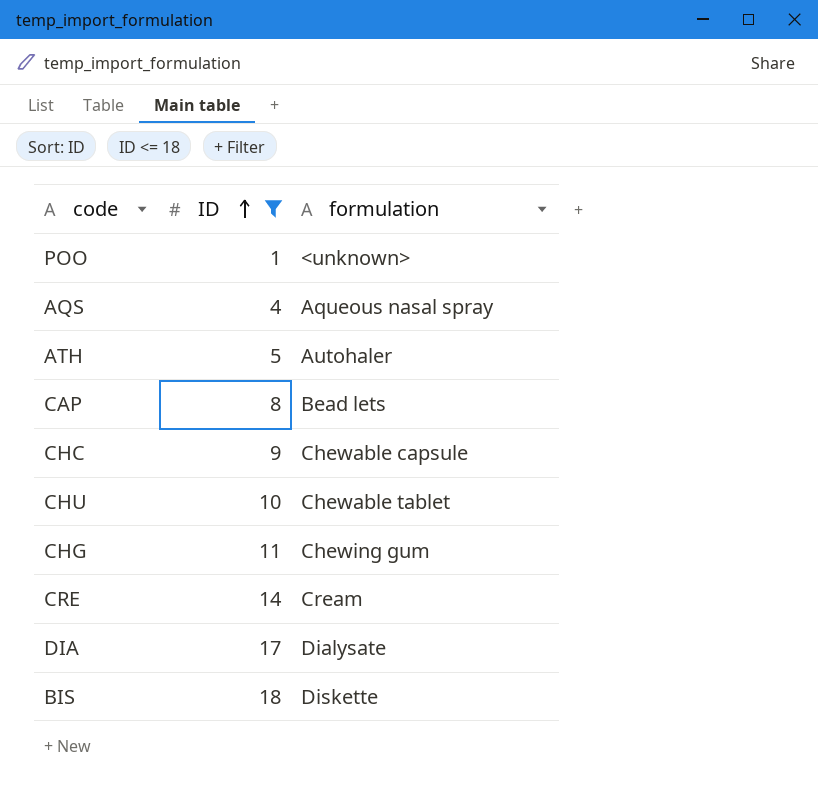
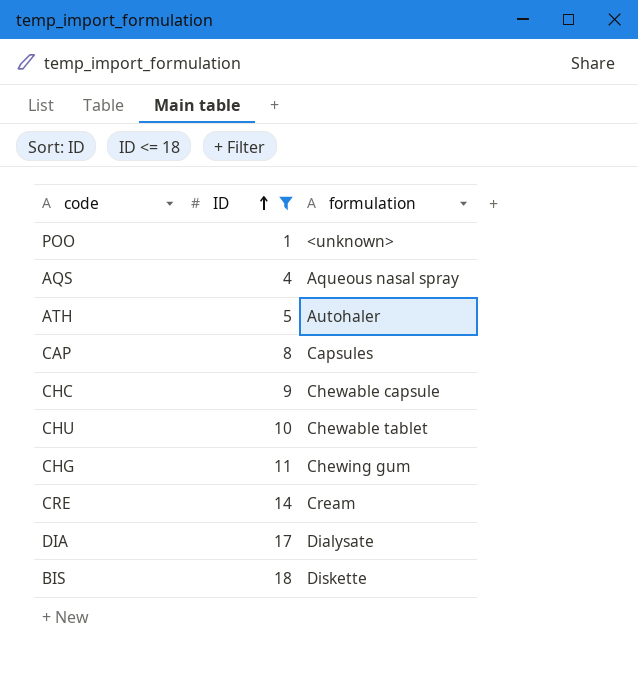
CAP | formulation: Bead lets -> Capsules

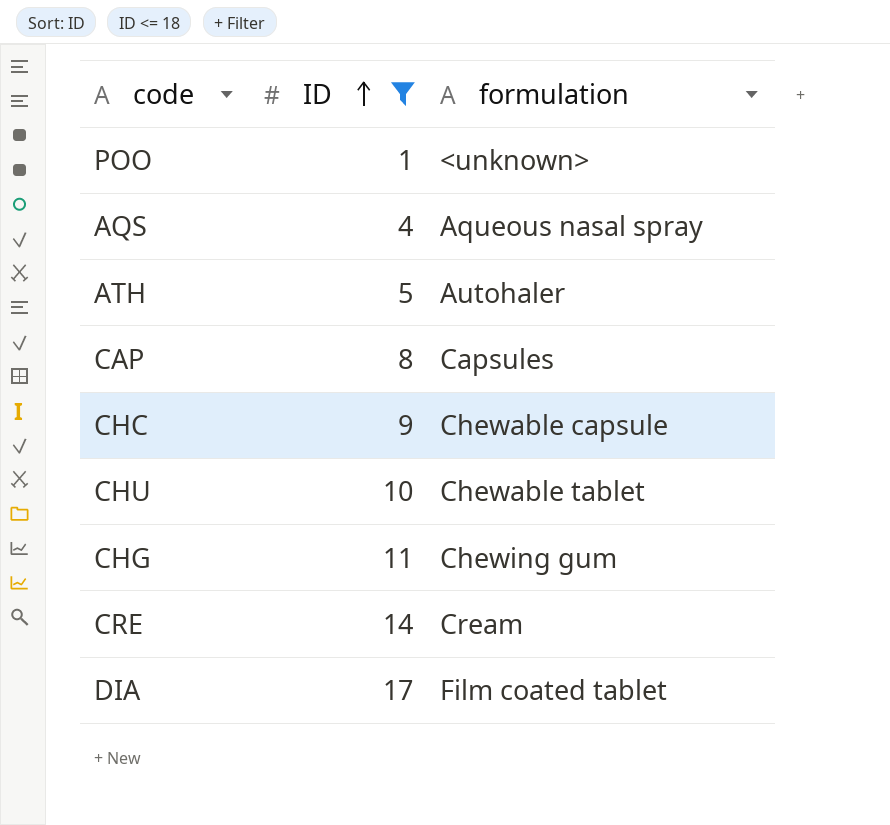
row BIS: 18 | Diskette -> none
DIA | formulation: Dialysate -> Film coated tablet

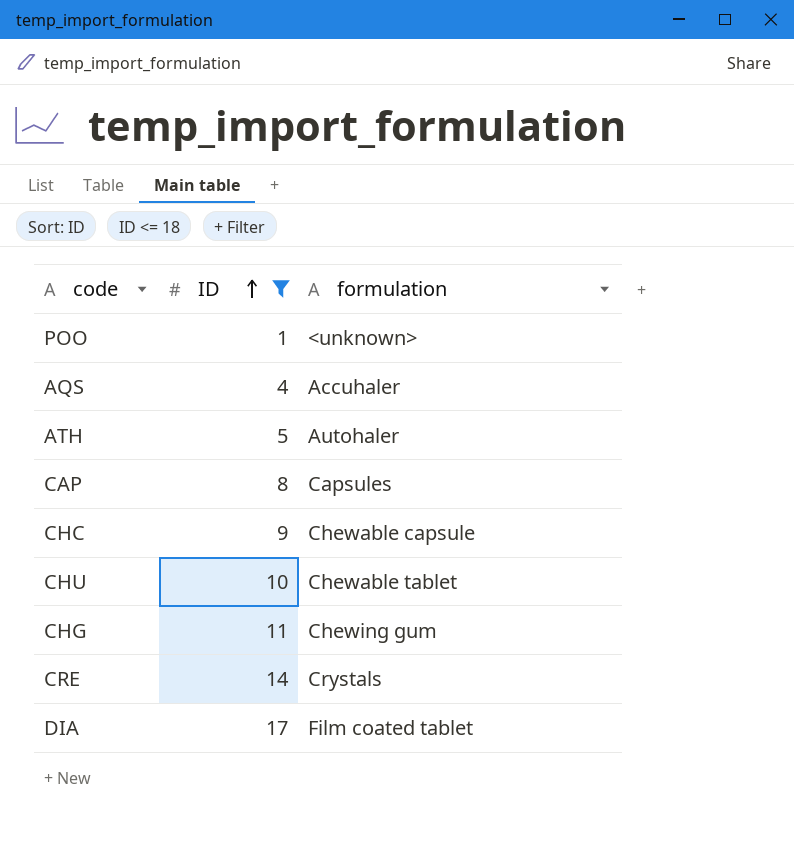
AQS | formulation: Aqueous nasal spray -> Accuhaler
CRE | formulation: Cream -> Crystals

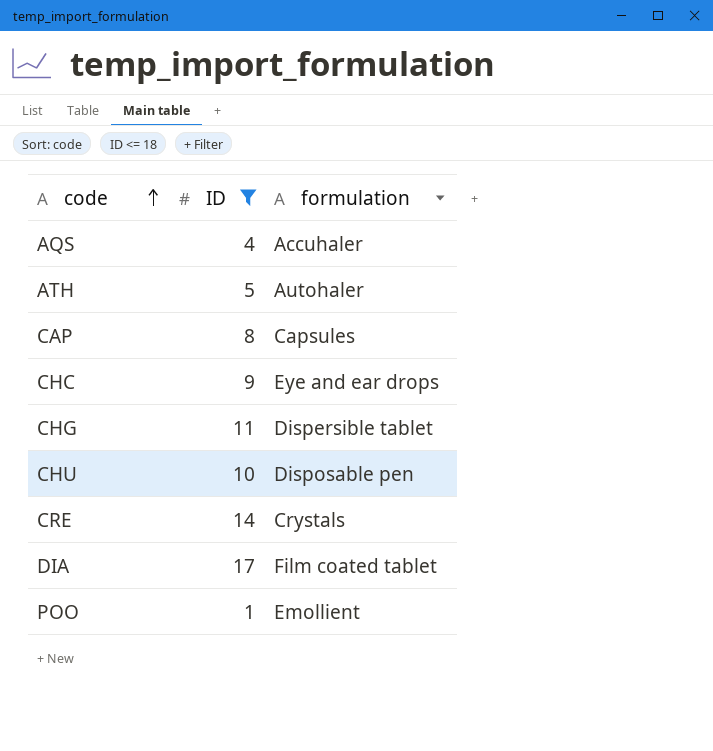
row order: ID ascending -> code ascending
CHC | formulation: Chewable capsule -> Eye and ear drops
CHG | formulation: Chewing gum -> Dispersible tablet
CHU | formulation: Chewable tablet -> Disposable pen
POO | formulation: <unknown> -> Emollient

